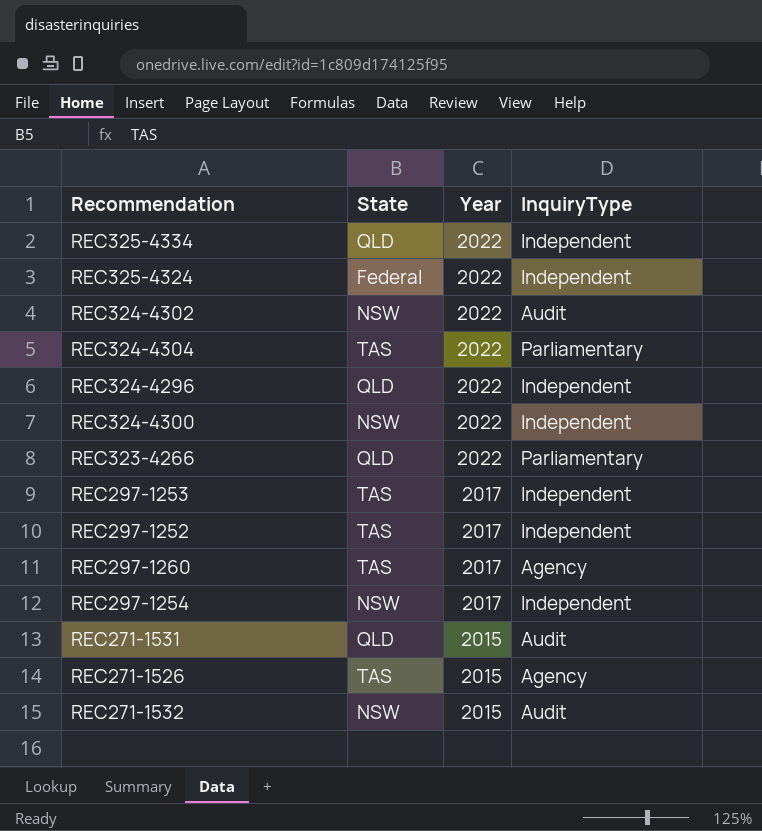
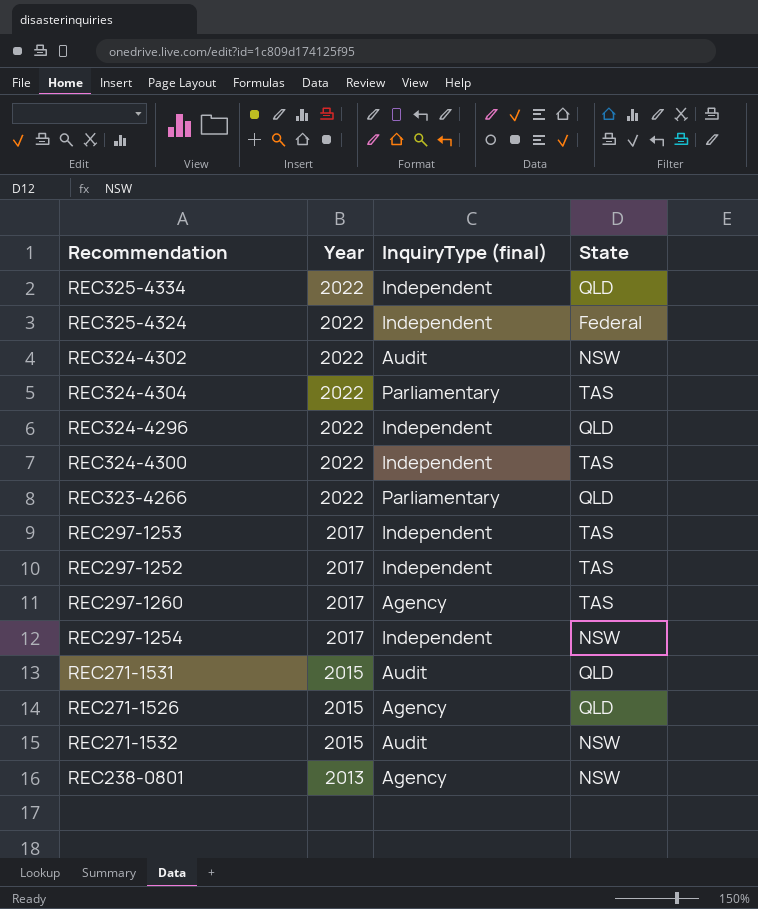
column name: InquiryType -> InquiryType (final)
column State | position: 2 -> 4
REC324-4300 | State: NSW -> TAS
REC271-1526 | State: TAS -> QLD
row REC238-0801: none -> 2013 | Agency | NSW

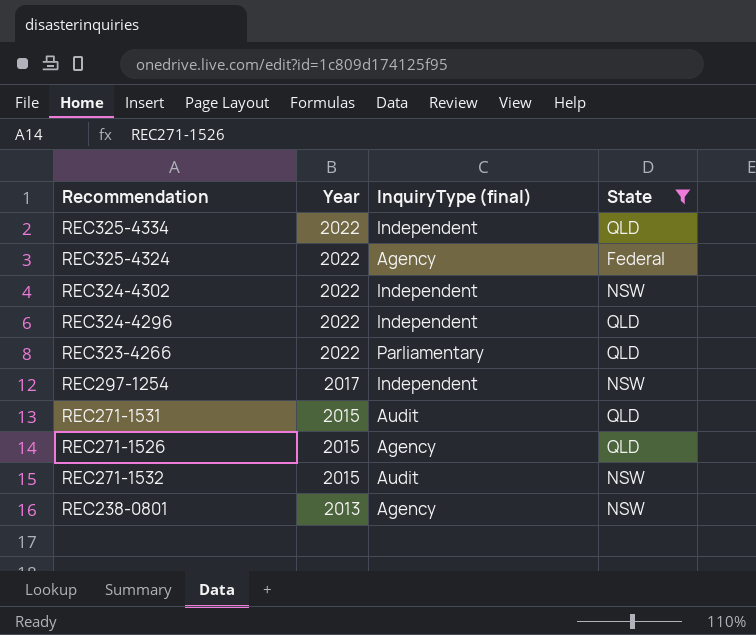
filter: none -> State != TAS
REC325-4324 | InquiryType (final): Independent -> Agency
REC324-4302 | InquiryType (final): Audit -> Independent

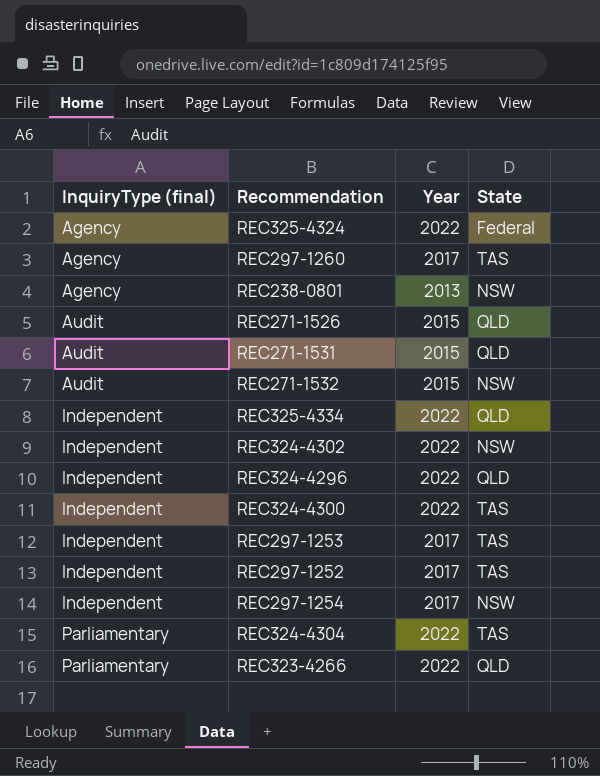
filter: State != TAS -> none
row order: Year descending -> InquiryType (final) ascending
column InquiryType (final) | position: 3 -> 1
REC271-1526 | InquiryType (final): Agency -> Audit

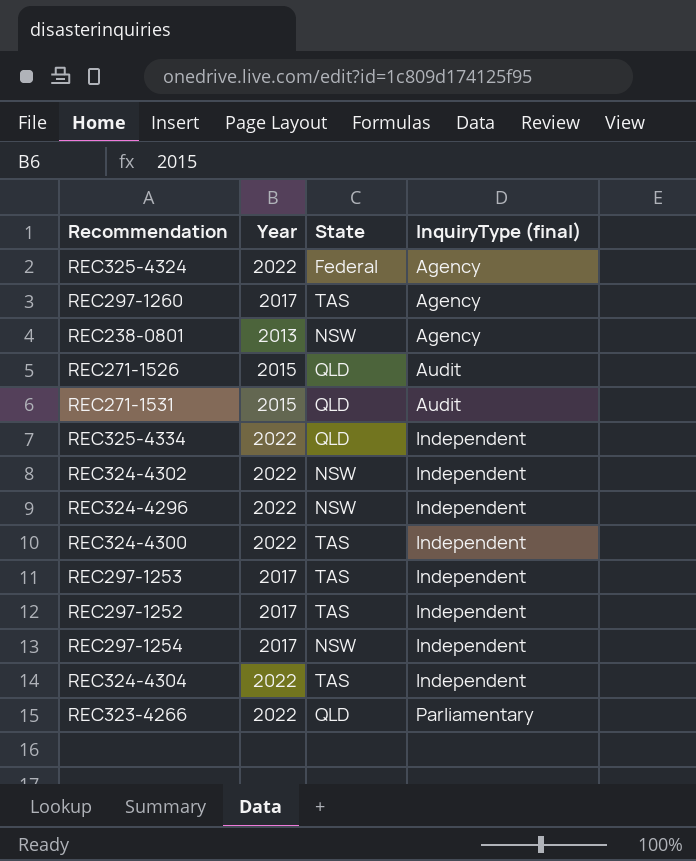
column InquiryType (final) | position: 1 -> 4
row REC271-1532: Audit | 2015 | NSW -> none
REC324-4296 | State: QLD -> NSW
REC324-4304 | InquiryType (final): Parliamentary -> Independent

